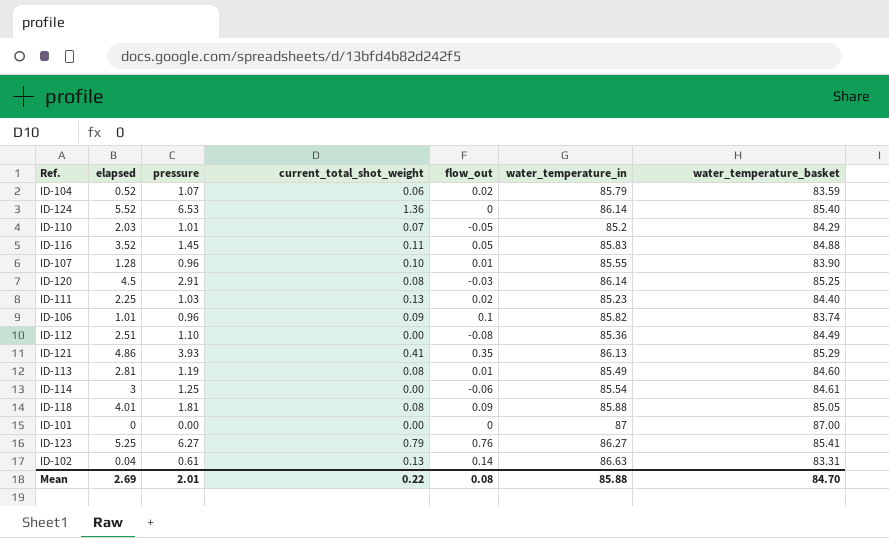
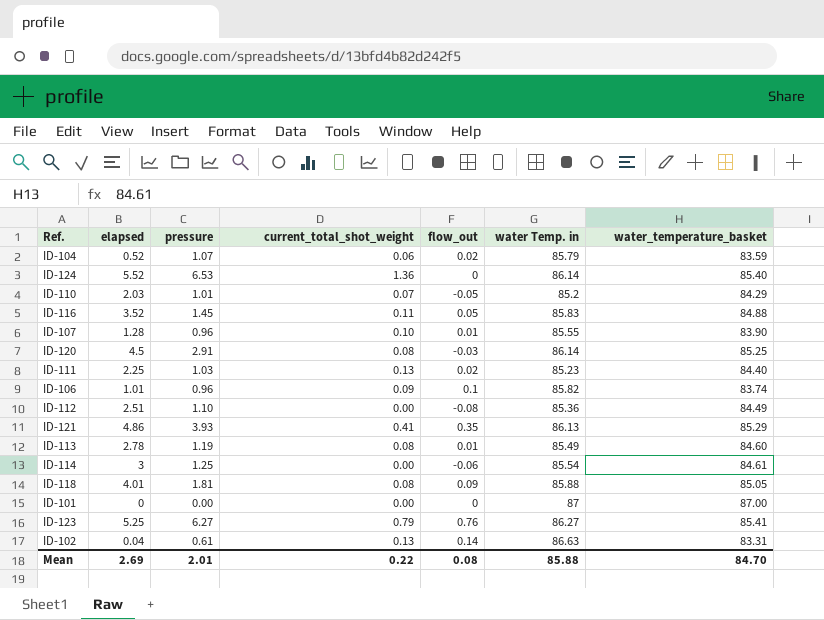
column name: water_temperature_in -> water Temp. in
ID-113 | elapsed: 2.81 -> 2.78

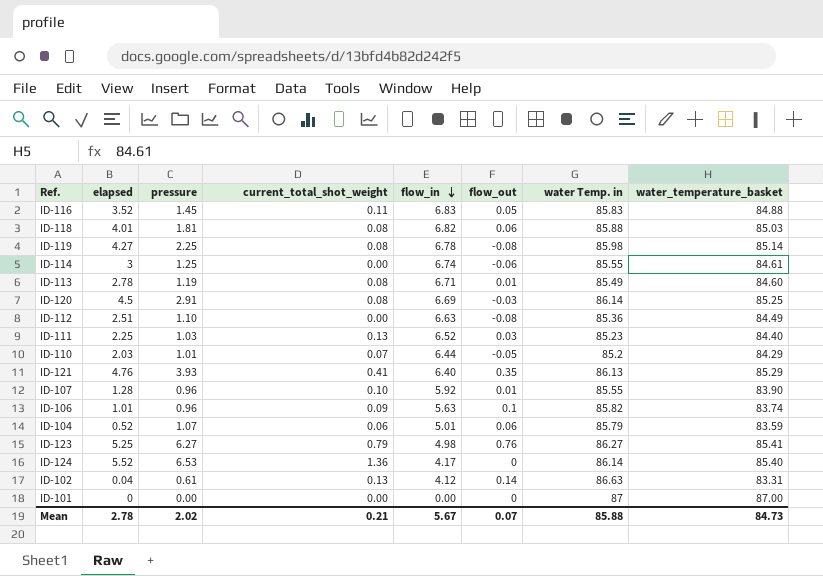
row order: none -> flow_in descending
column flow_in | position: none -> 5
ID-118 | flow_out: 0.09 -> 0.06
ID-118 | water_temperature_basket: 85.05 -> 85.03
row ID-119: none -> 4.27 | 2.25 | 0.08 | 6.78 | -0.08 | 85.98 | 85.14
ID-114 | water Temp. in: 85.54 -> 85.55
ID-111 | flow_out: 0.02 -> 0.03
ID-121 | elapsed: 4.86 -> 4.76
ID-104 | flow_out: 0.02 -> 0.06
Mean | elapsed: 2.69 -> 2.78
Mean | pressure: 2.01 -> 2.02
Mean | current_total_shot_weight: 0.22 -> 0.21
Mean | flow_out: 0.08 -> 0.07
Mean | water_temperature_basket: 84.70 -> 84.73

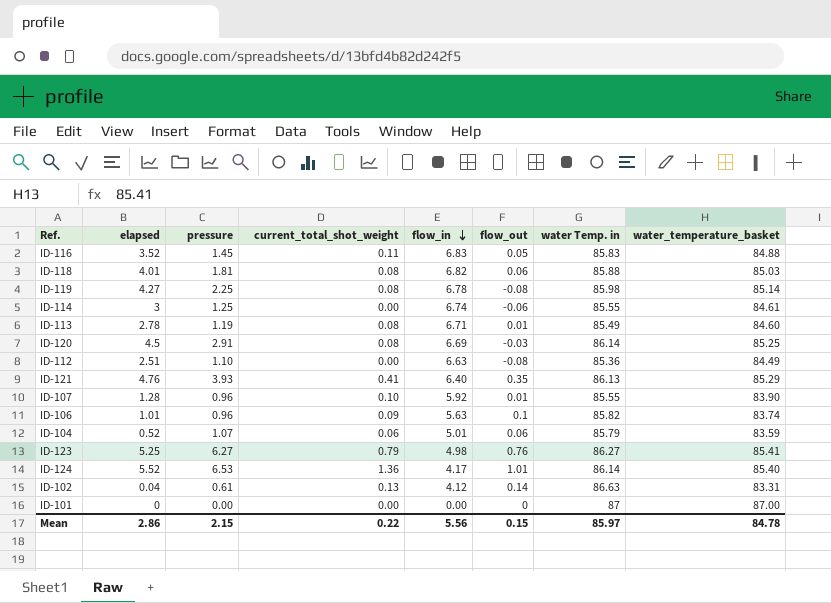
row ID-111: 2.25 | 1.03 | 0.13 | 6.52 | 0.03 | 85.23 | 84.40 -> none
row ID-110: 2.03 | 1.01 | 0.07 | 6.44 | -0.05 | 85.2 | 84.29 -> none
ID-124 | flow_out: 0 -> 1.01
Mean | elapsed: 2.78 -> 2.86
Mean | pressure: 2.02 -> 2.15
Mean | current_total_shot_weight: 0.21 -> 0.22
Mean | flow_in: 5.67 -> 5.56
Mean | flow_out: 0.07 -> 0.15
Mean | water Temp. in: 85.88 -> 85.97
Mean | water_temperature_basket: 84.73 -> 84.78

